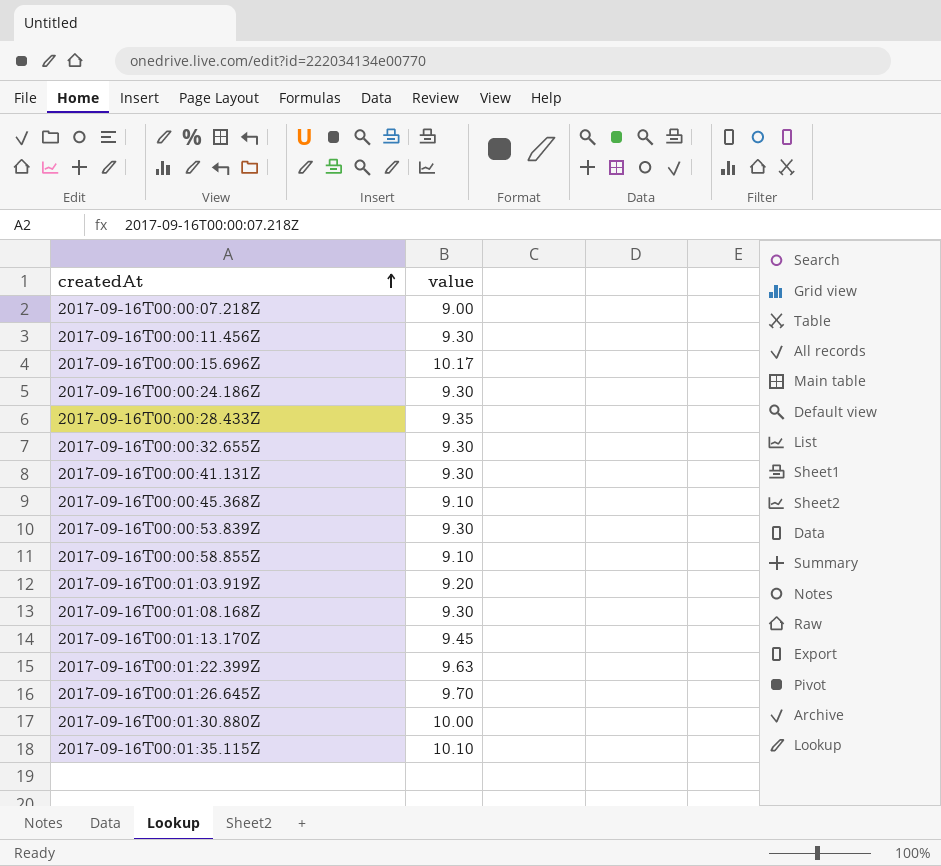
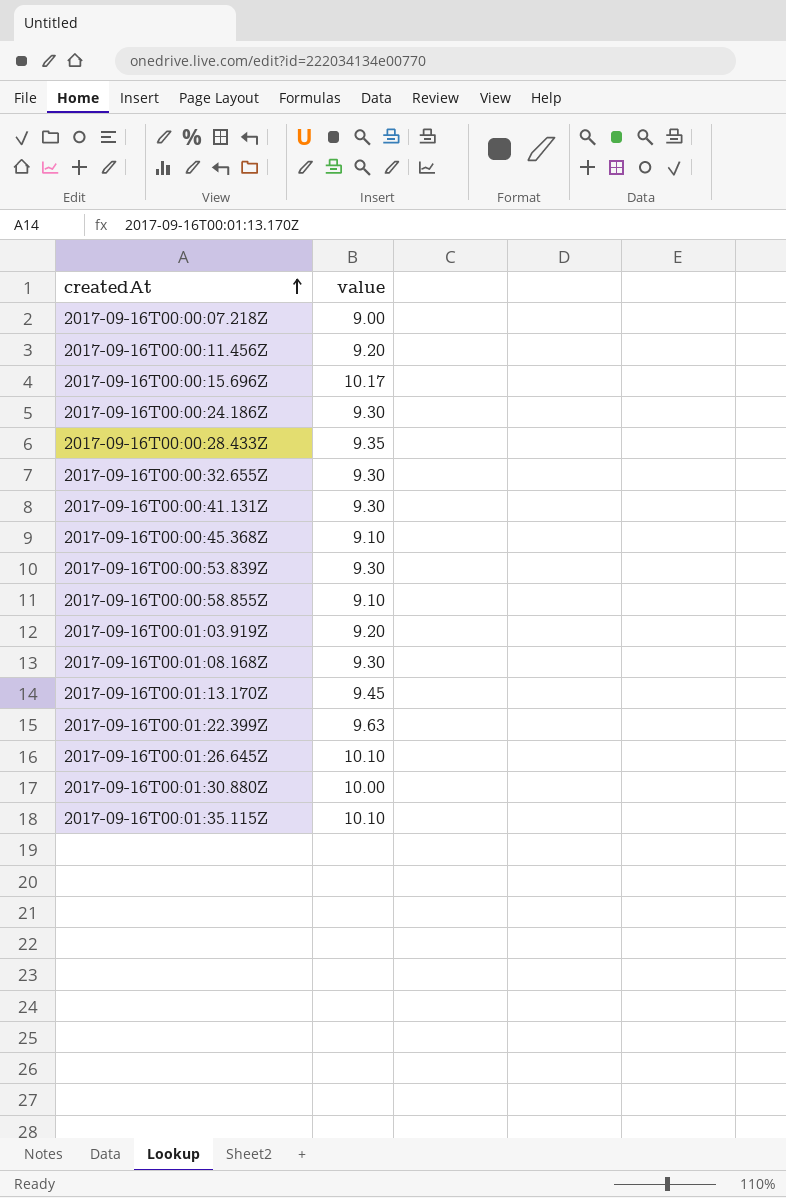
2017-09-16T00:00:11.456Z | value: 9.30 -> 9.20
2017-09-16T00:01:26.645Z | value: 9.70 -> 10.10

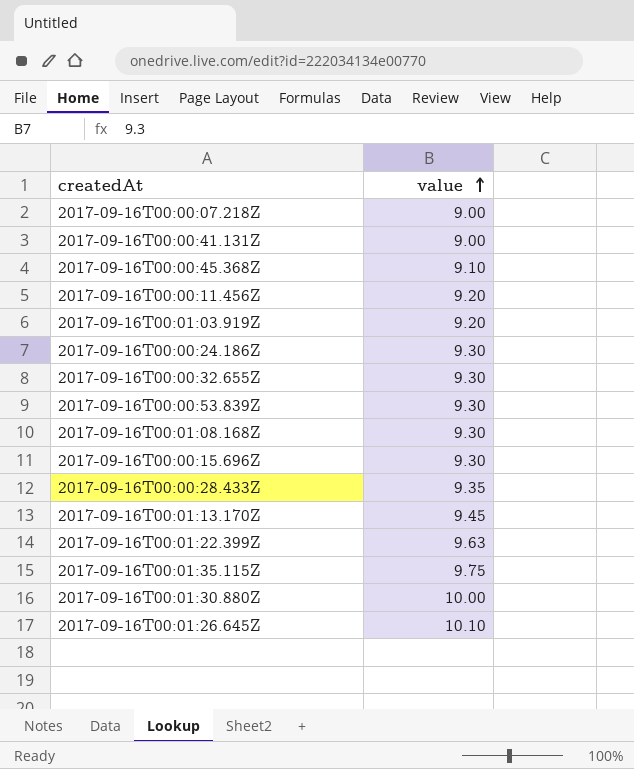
row order: createdAt ascending -> value ascending
row 2017-09-16T00:00:58.855Z: 9.10 -> none
2017-09-16T00:00:41.131Z | value: 9.30 -> 9.00
2017-09-16T00:00:15.696Z | value: 10.17 -> 9.30
2017-09-16T00:01:35.115Z | value: 10.10 -> 9.75

